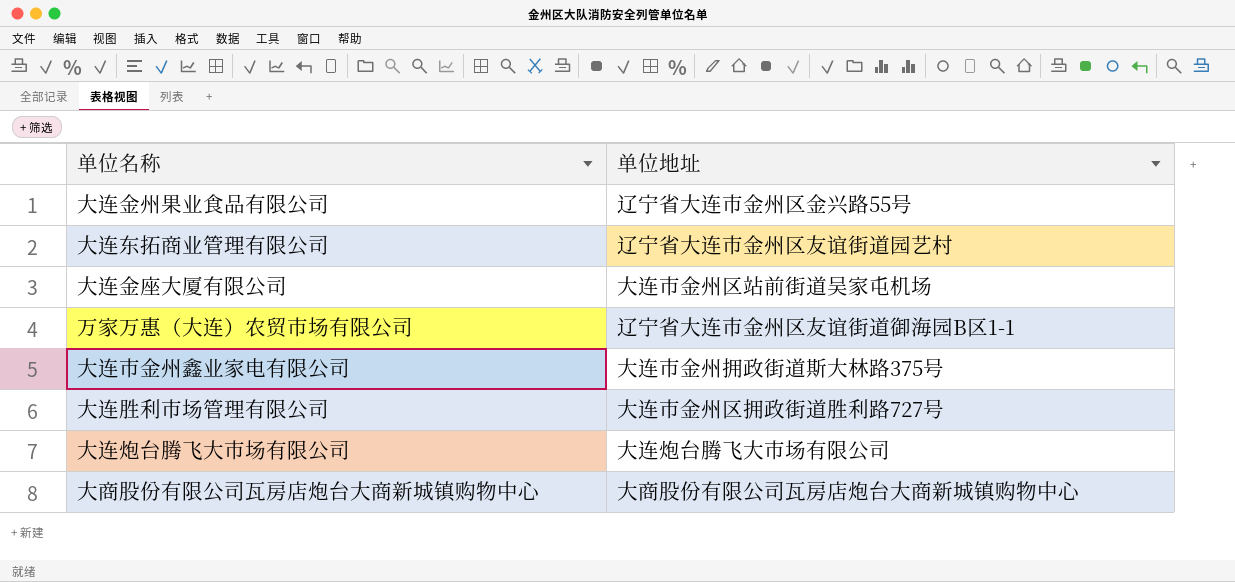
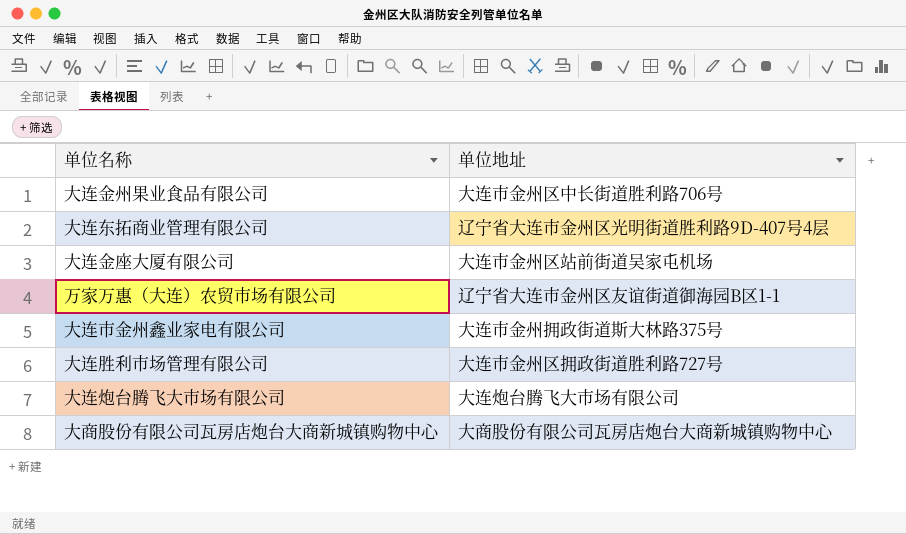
大连金州果业食品有限公司 | 单位地址: 辽宁省大连市金州区金兴路55号 -> 大连市金州区中长街道胜利路706号
大连东拓商业管理有限公司 | 单位地址: 辽宁省大连市金州区友谊街道园艺村 -> 辽宁省大连市金州区光明街道胜利路9D-407号4层

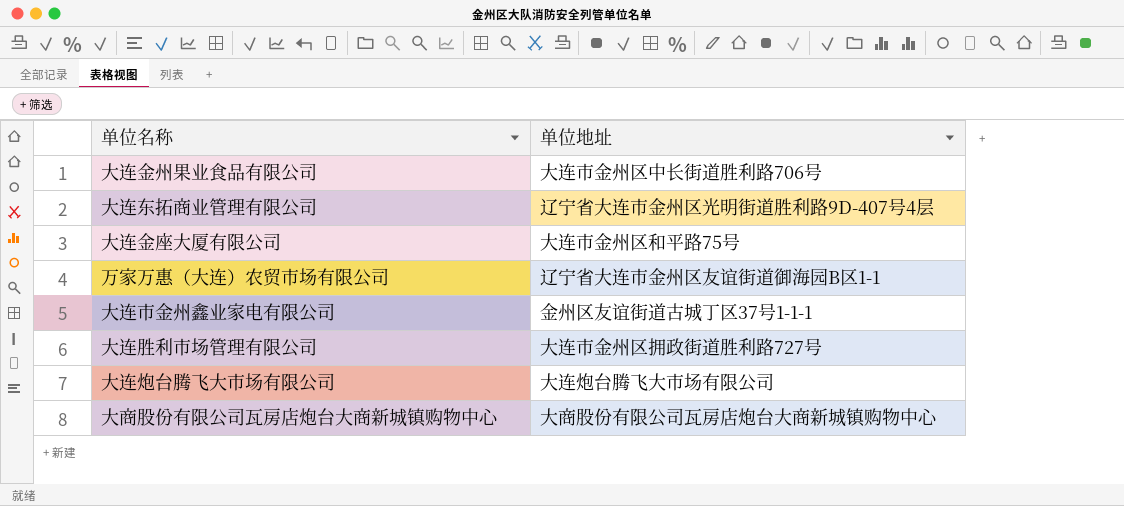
大连金座大厦有限公司 | 单位地址: 大连市金州区站前街道吴家屯机场 -> 大连市金州区和平路75号
大连市金州鑫业家电有限公司 | 单位地址: 大连市金州拥政街道斯大林路375号 -> 金州区友谊街道古城丁区37号1-1-1

